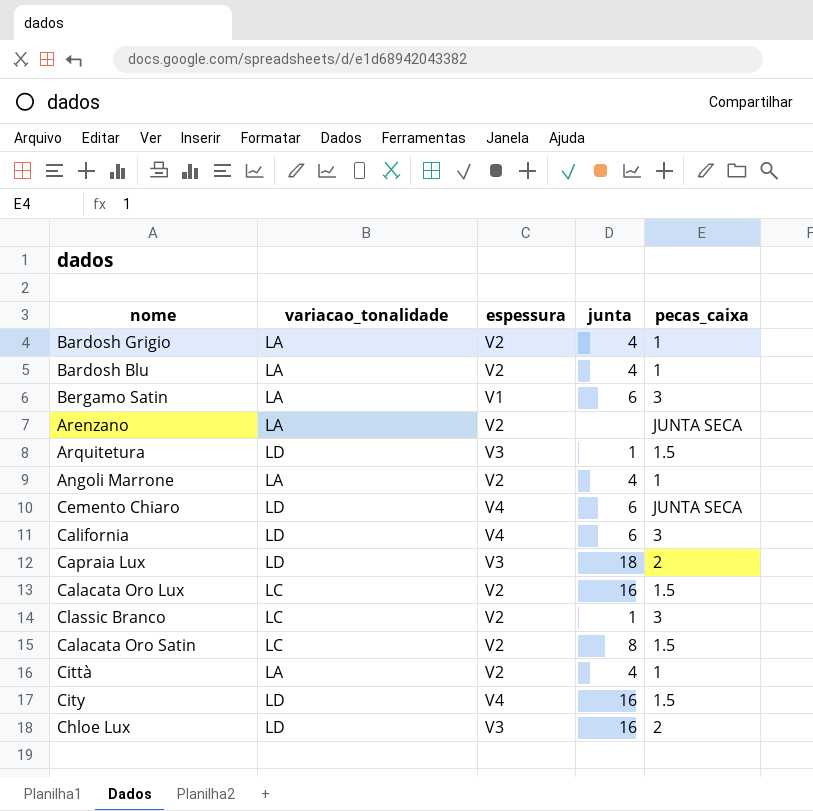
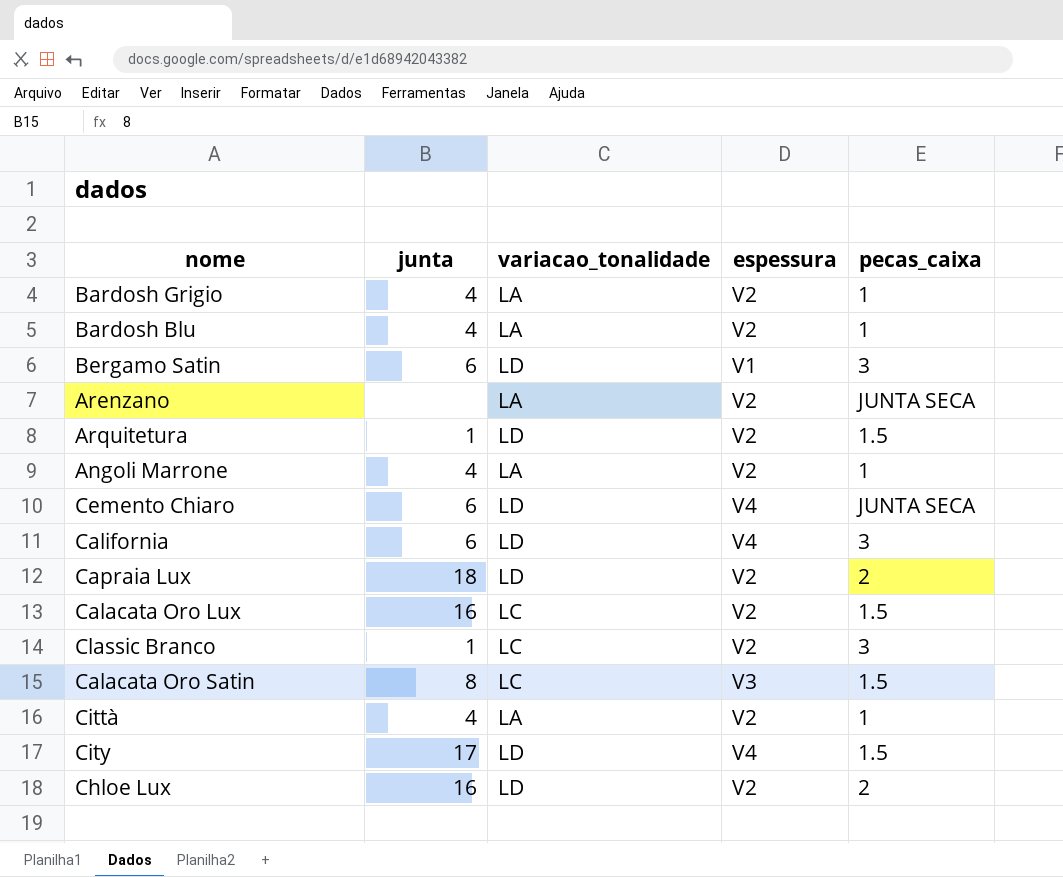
column junta | position: 4 -> 2
Bergamo Satin | variacao_tonalidade: LA -> LD
Arquitetura | espessura: V3 -> V2
Capraia Lux | espessura: V3 -> V2
Calacata Oro Satin | espessura: V2 -> V3
City | junta: 16 -> 17
Chloe Lux | espessura: V3 -> V2

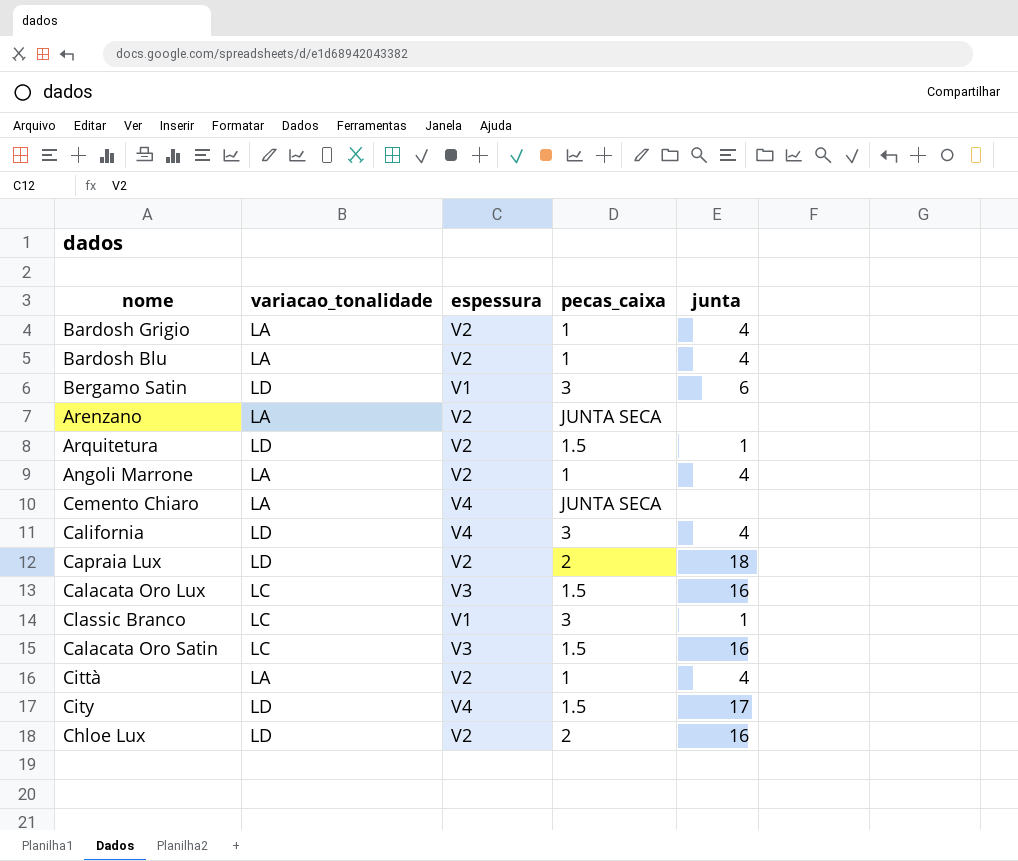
column junta | position: 2 -> 5
Cemento Chiaro | variacao_tonalidade: LD -> LA
Cemento Chiaro | junta: 6 -> none
California | junta: 6 -> 4
Calacata Oro Lux | espessura: V2 -> V3
Classic Branco | espessura: V2 -> V1
Calacata Oro Satin | junta: 8 -> 16

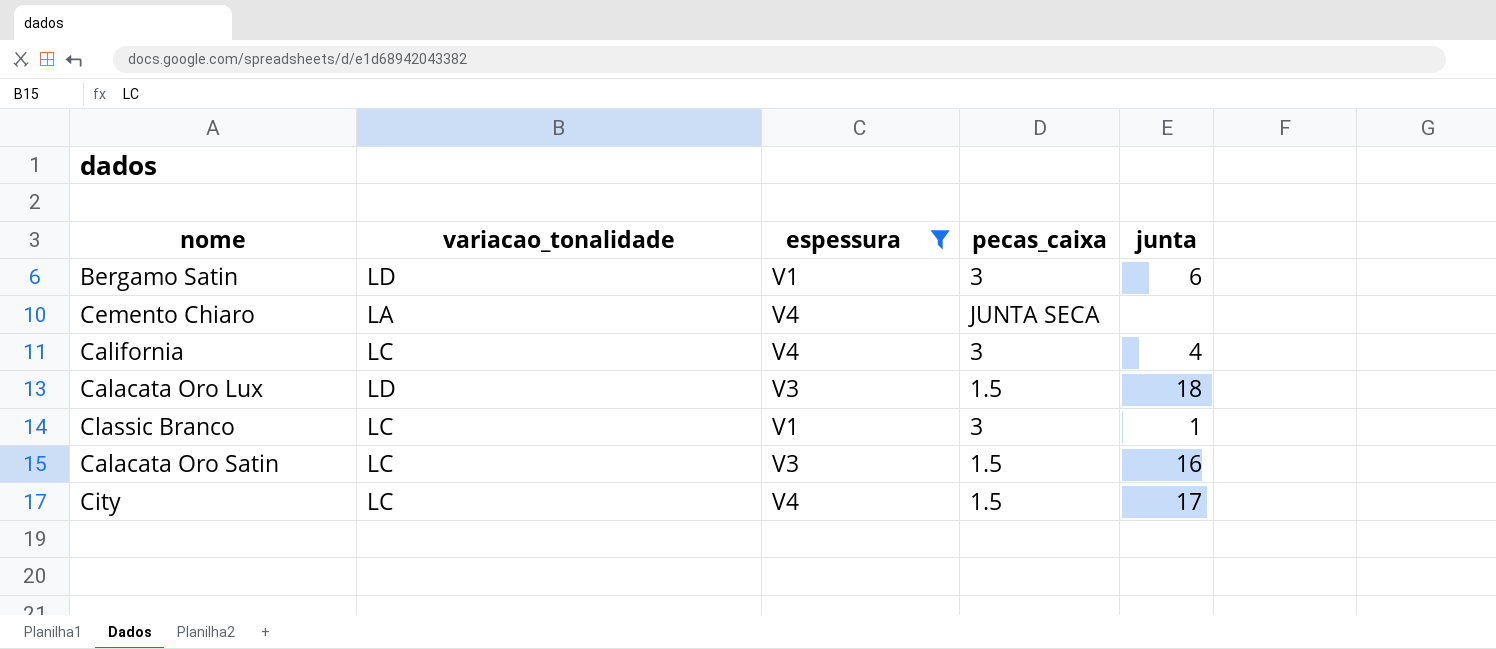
filter: none -> espessura != V2
California | variacao_tonalidade: LD -> LC
Calacata Oro Lux | variacao_tonalidade: LC -> LD
Calacata Oro Lux | junta: 16 -> 18
City | variacao_tonalidade: LD -> LC

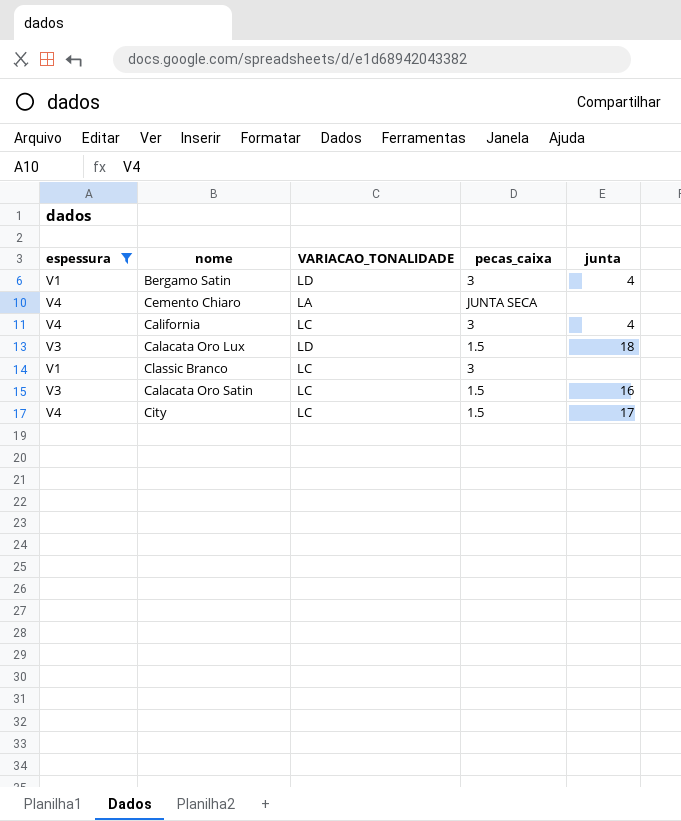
column espessura | position: 3 -> 1
column name: variacao_tonalidade -> VARIACAO_TONALIDADE
Bergamo Satin | junta: 6 -> 4
Classic Branco | junta: 1 -> none

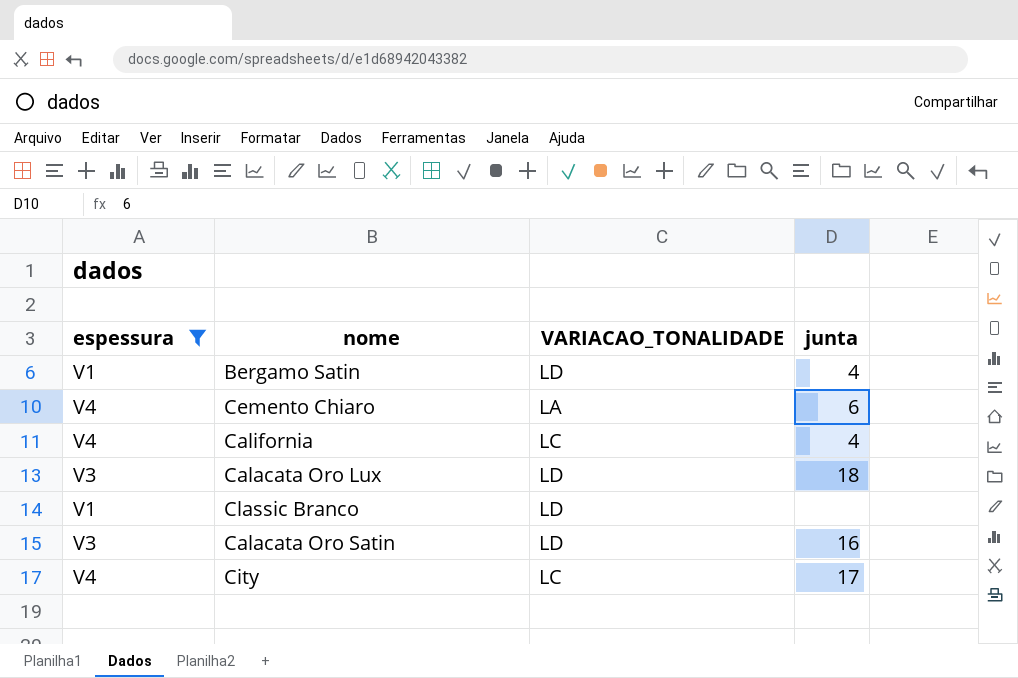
column pecas_caixa | position: 4 -> none
Cemento Chiaro | junta: none -> 6
Classic Branco | VARIACAO_TONALIDADE: LC -> LD
Calacata Oro Satin | VARIACAO_TONALIDADE: LC -> LD

